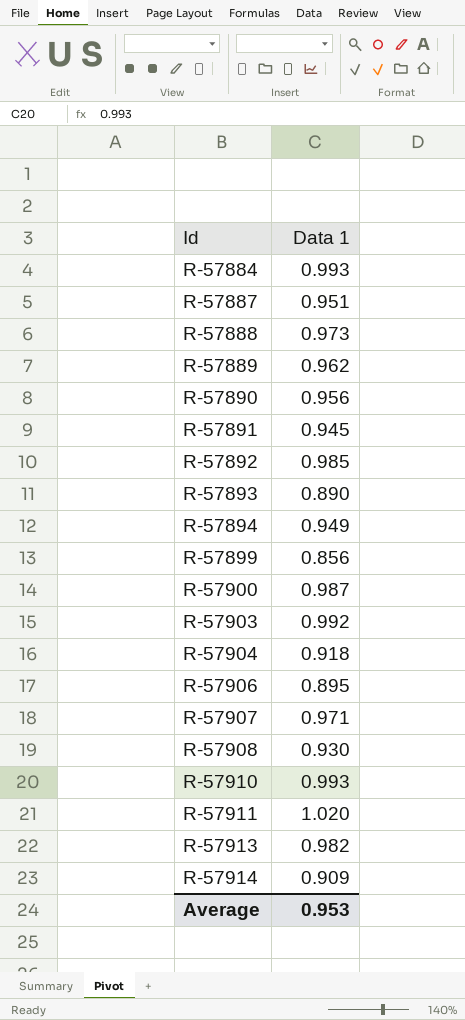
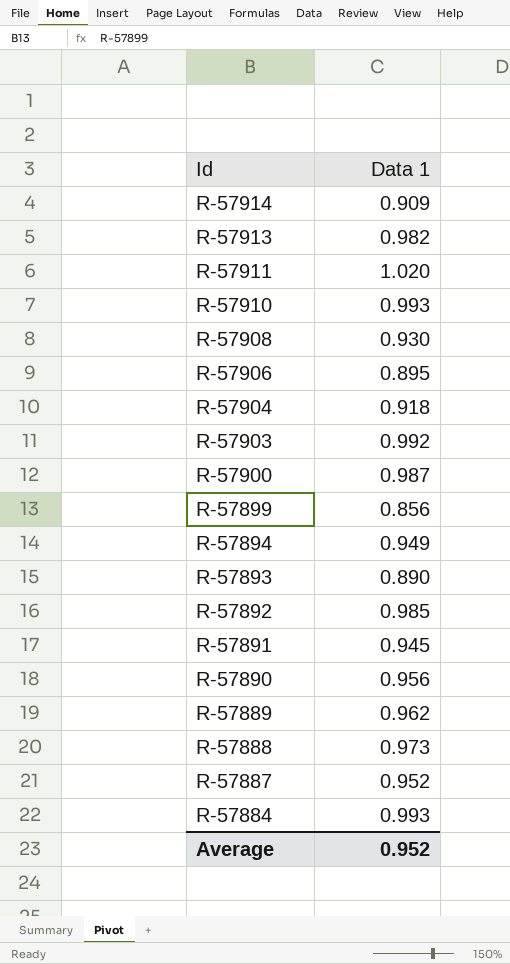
row order: Id ascending -> Id descending
row R-57907: 0.971 -> none
R-57887 | Data 1: 0.951 -> 0.952
Average | Data 1: 0.953 -> 0.952

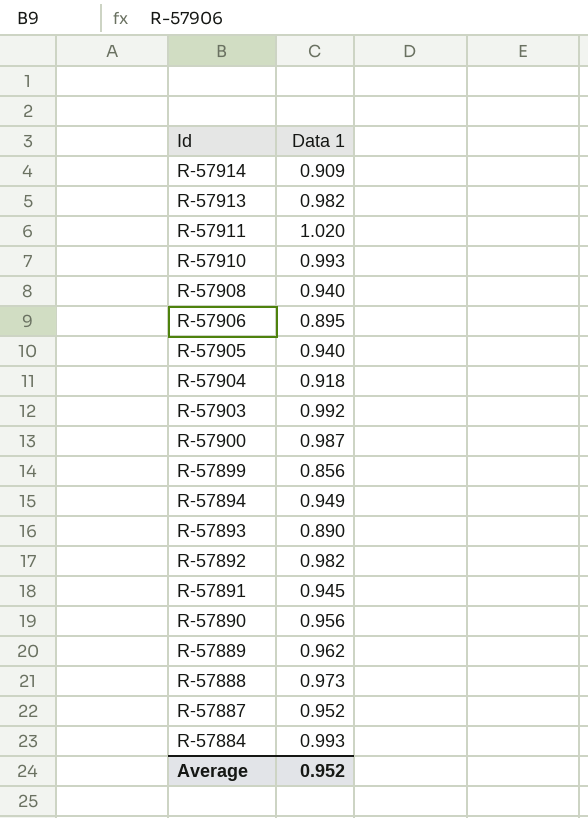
R-57908 | Data 1: 0.930 -> 0.940
row R-57905: none -> 0.940
R-57892 | Data 1: 0.985 -> 0.982

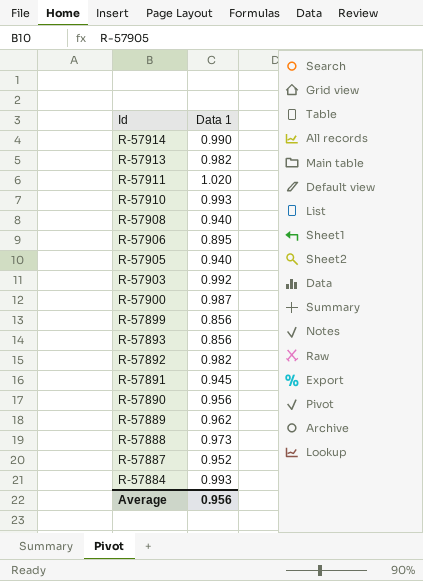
row R-57904: 0.918 -> none
row R-57894: 0.949 -> none
R-57914 | Data 1: 0.909 -> 0.990
R-57893 | Data 1: 0.890 -> 0.856
Average | Data 1: 0.952 -> 0.956

